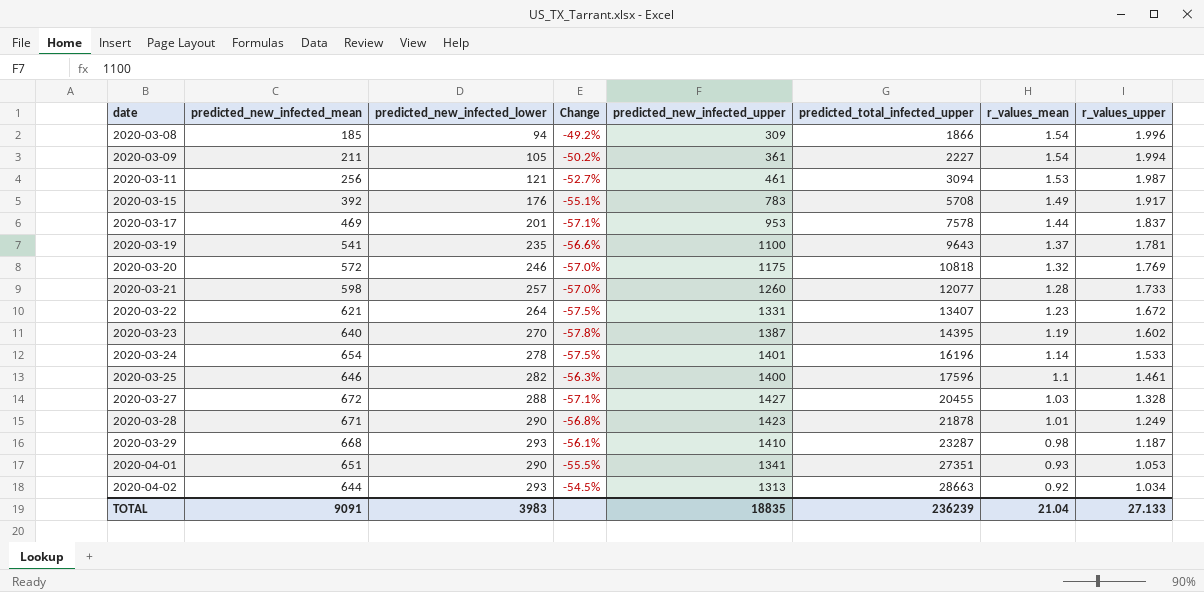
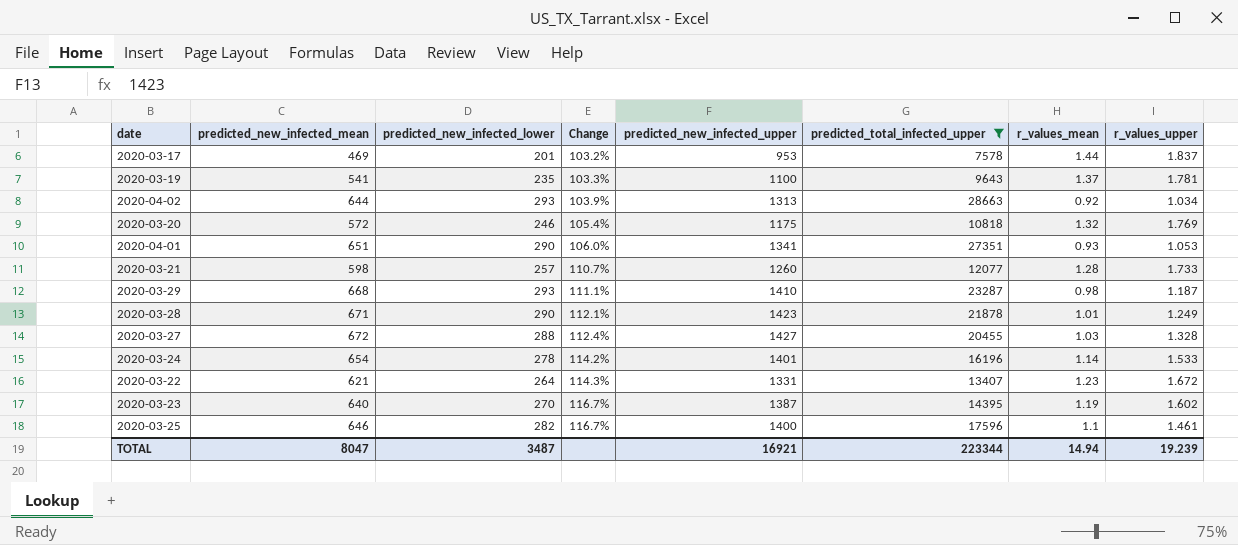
filter: none -> predicted_total_infected_upper >= 7578
row order: date ascending -> Change ascending
column Change | formula: ([predicted_new_infected_lower] - [predicted_new_infected_mean]) / [predicted_new_infected_mean] -> ([predicted_new_infected_upper] - [predicted_new_infected_mean]) / [predicted_new_infected_mean]
TOTAL | predicted_new_infected_mean: 9091 -> 8047
TOTAL | predicted_new_infected_lower: 3983 -> 3487
TOTAL | predicted_new_infected_upper: 18835 -> 16921
TOTAL | predicted_total_infected_upper: 236239 -> 223344
TOTAL | r_values_mean: 21.04 -> 14.94
TOTAL | r_values_upper: 27.133 -> 19.239

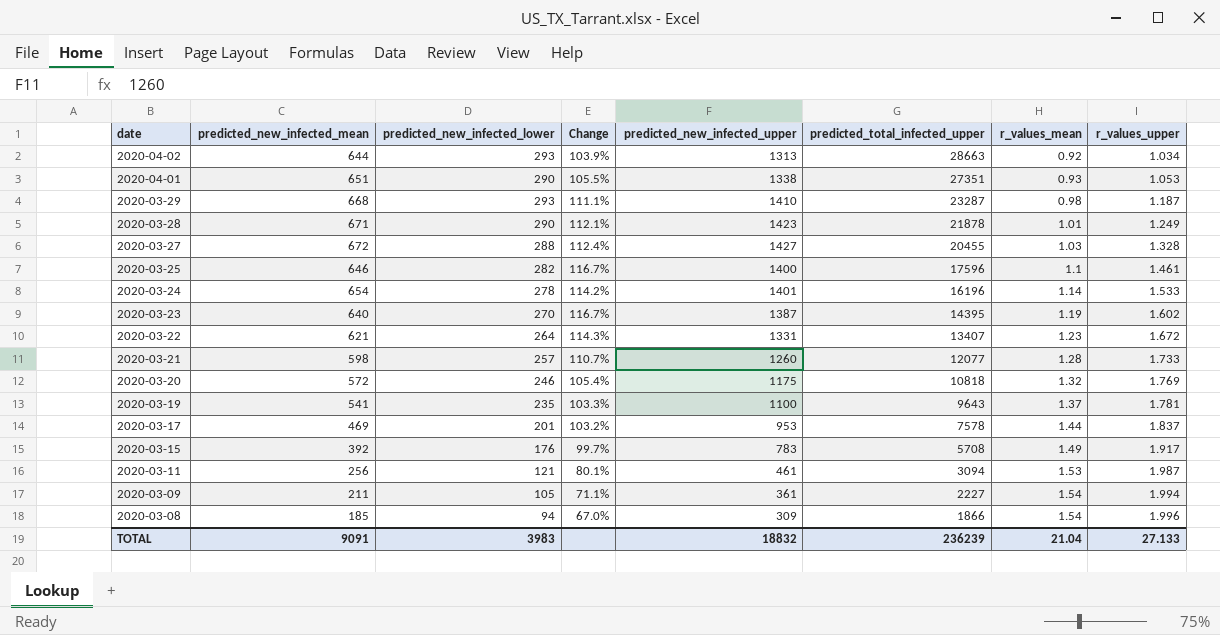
filter: predicted_total_infected_upper >= 7578 -> none
row order: Change ascending -> date descending
2020-04-01 | Change: 106.0% -> 105.5%
2020-04-01 | predicted_new_infected_upper: 1341 -> 1338
TOTAL | predicted_new_infected_mean: 8047 -> 9091
TOTAL | predicted_new_infected_lower: 3487 -> 3983
TOTAL | predicted_new_infected_upper: 16921 -> 18832
TOTAL | predicted_total_infected_upper: 223344 -> 236239
TOTAL | r_values_mean: 14.94 -> 21.04
TOTAL | r_values_upper: 19.239 -> 27.133

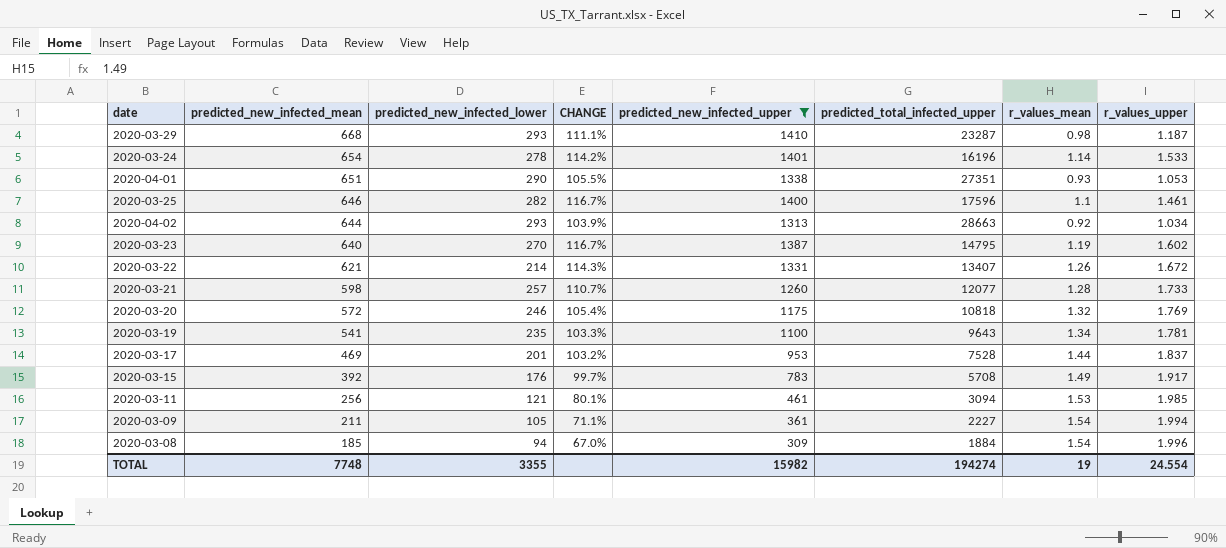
filter: none -> predicted_new_infected_upper <= 1410
row order: date descending -> predicted_new_infected_mean descending
column name: Change -> CHANGE
2020-03-23 | predicted_total_infected_upper: 14395 -> 14795
2020-03-22 | predicted_new_infected_lower: 264 -> 214
2020-03-22 | r_values_mean: 1.23 -> 1.26
2020-03-19 | r_values_mean: 1.37 -> 1.34
2020-03-17 | predicted_total_infected_upper: 7578 -> 7528
2020-03-11 | r_values_upper: 1.987 -> 1.985
2020-03-08 | predicted_total_infected_upper: 1866 -> 1884
TOTAL | predicted_new_infected_mean: 9091 -> 7748
TOTAL | predicted_new_infected_lower: 3983 -> 3355
TOTAL | predicted_new_infected_upper: 18832 -> 15982
TOTAL | predicted_total_infected_upper: 236239 -> 194274
TOTAL | r_values_mean: 21.04 -> 19
TOTAL | r_values_upper: 27.133 -> 24.554

